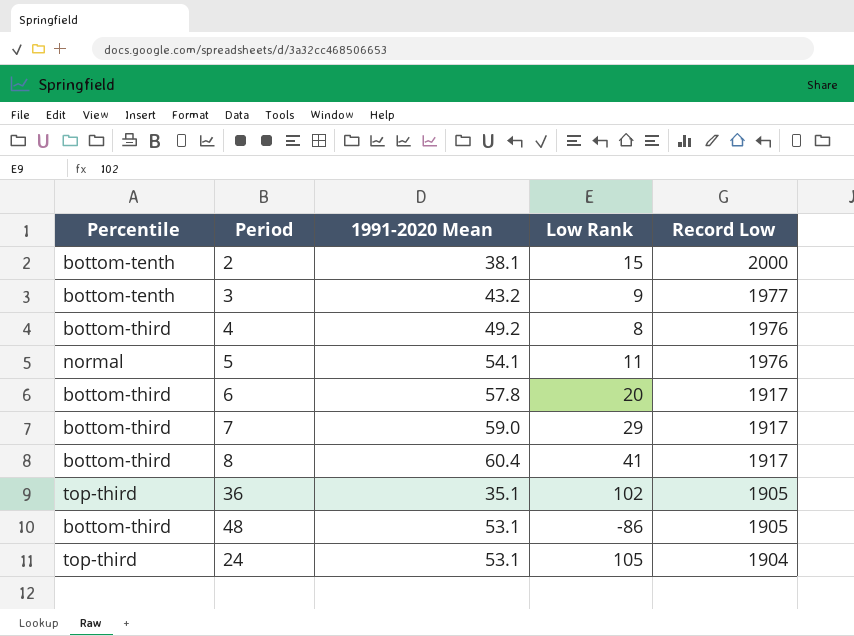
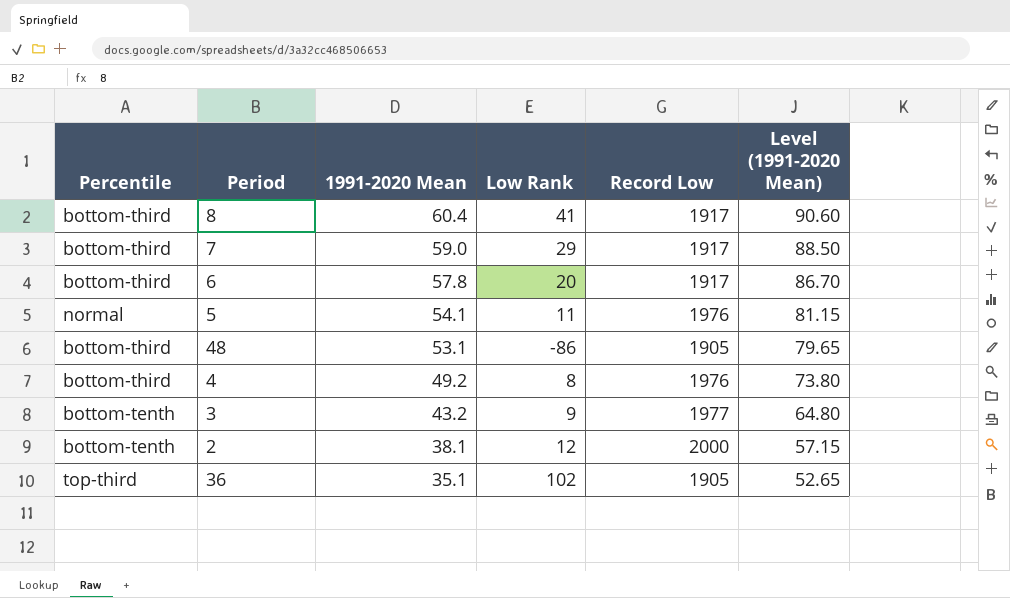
row order: Record Low descending -> 1991-2020 Mean descending
column Level (1991-2020 Mean) | formula: none -> [1991-2020 Mean] * 1.5
row 24: top-third | 53.1 | 105 | 1904 -> none
2 | Low Rank: 15 -> 12

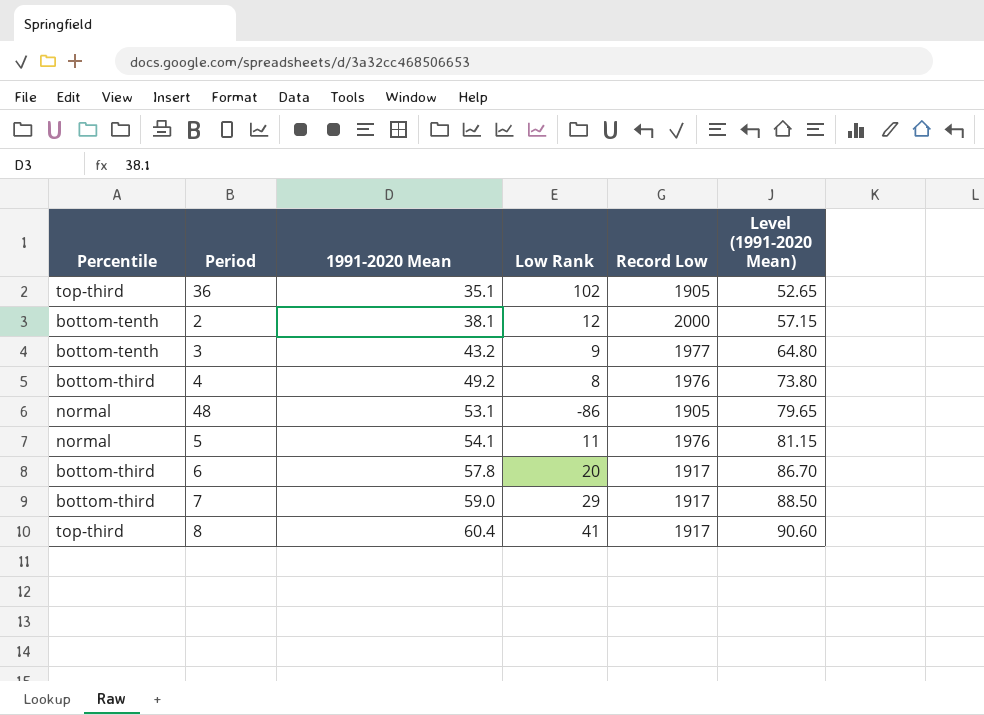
row order: 1991-2020 Mean descending -> 1991-2020 Mean ascending
48 | Percentile: bottom-third -> normal
8 | Percentile: bottom-third -> top-third

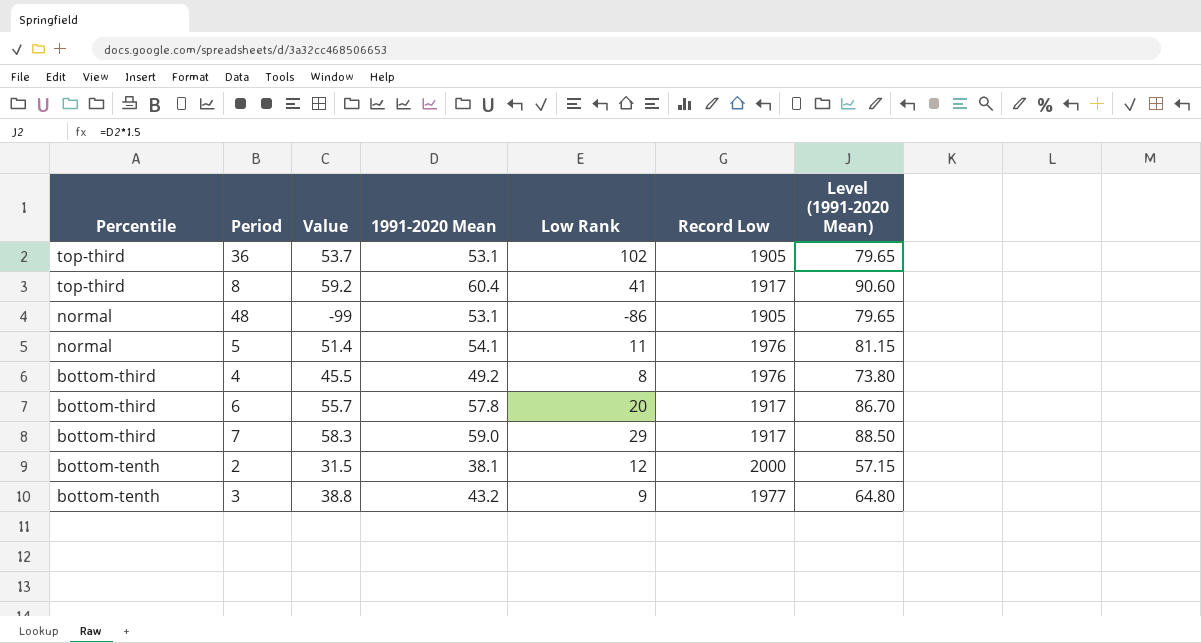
row order: 1991-2020 Mean ascending -> Percentile descending
column Value | position: none -> 3
36 | 1991-2020 Mean: 35.1 -> 53.1
36 | Level (1991-2020 Mean): 52.65 -> 79.65

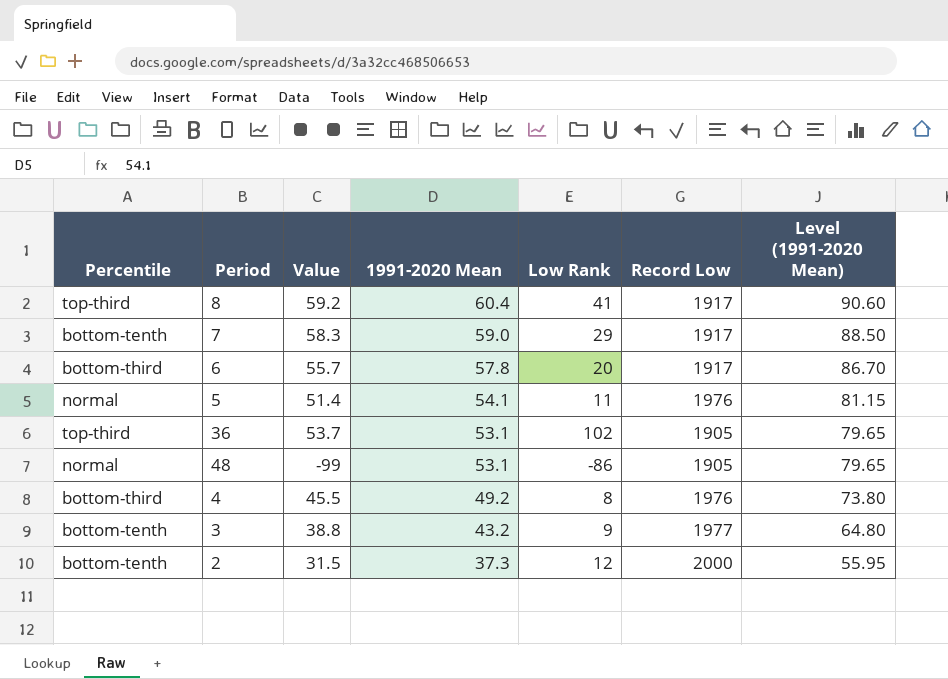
row order: Percentile descending -> 1991-2020 Mean descending
7 | Percentile: bottom-third -> bottom-tenth
2 | 1991-2020 Mean: 38.1 -> 37.3
2 | Level (1991-2020 Mean): 57.15 -> 55.95

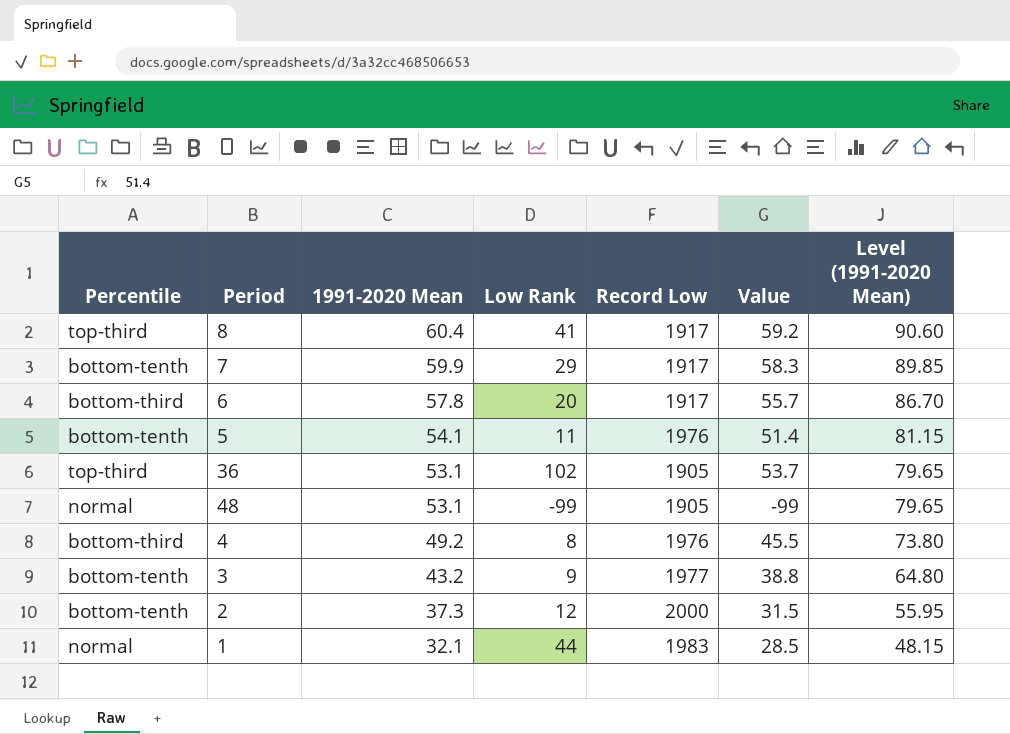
column Value | position: 3 -> 6
7 | 1991-2020 Mean: 59.0 -> 59.9
7 | Level (1991-2020 Mean): 88.50 -> 89.85
5 | Percentile: normal -> bottom-tenth
48 | Low Rank: -86 -> -99
row 1: none -> normal | 32.1 | 44 | 1983 | 28.5 | 48.15

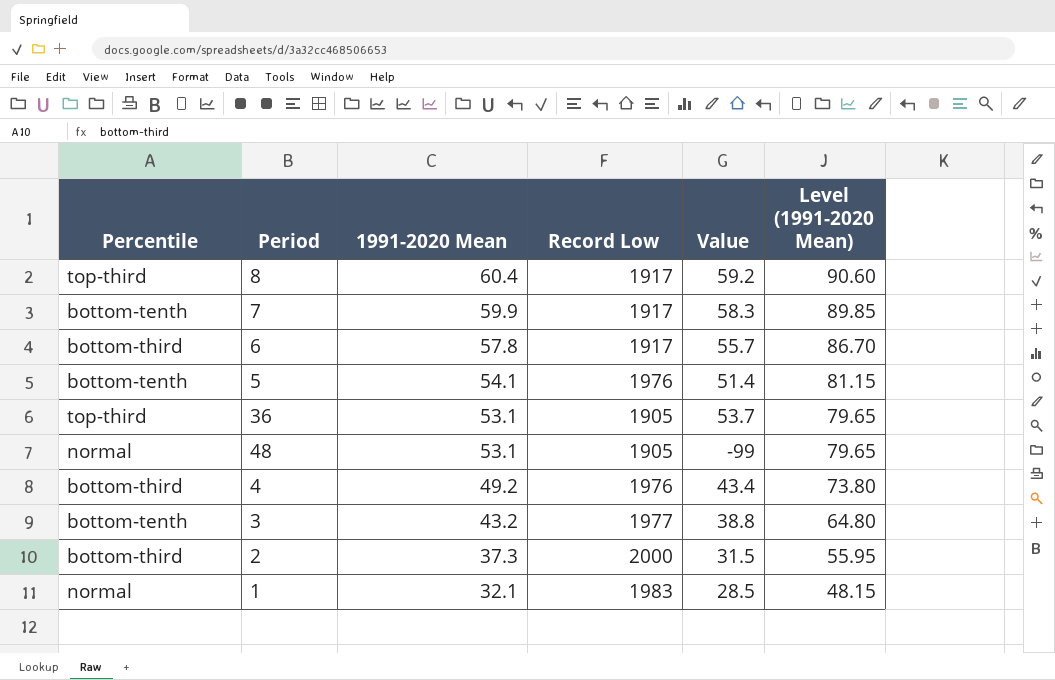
column Low Rank | position: 4 -> none
4 | Value: 45.5 -> 43.4
2 | Percentile: bottom-tenth -> bottom-third

